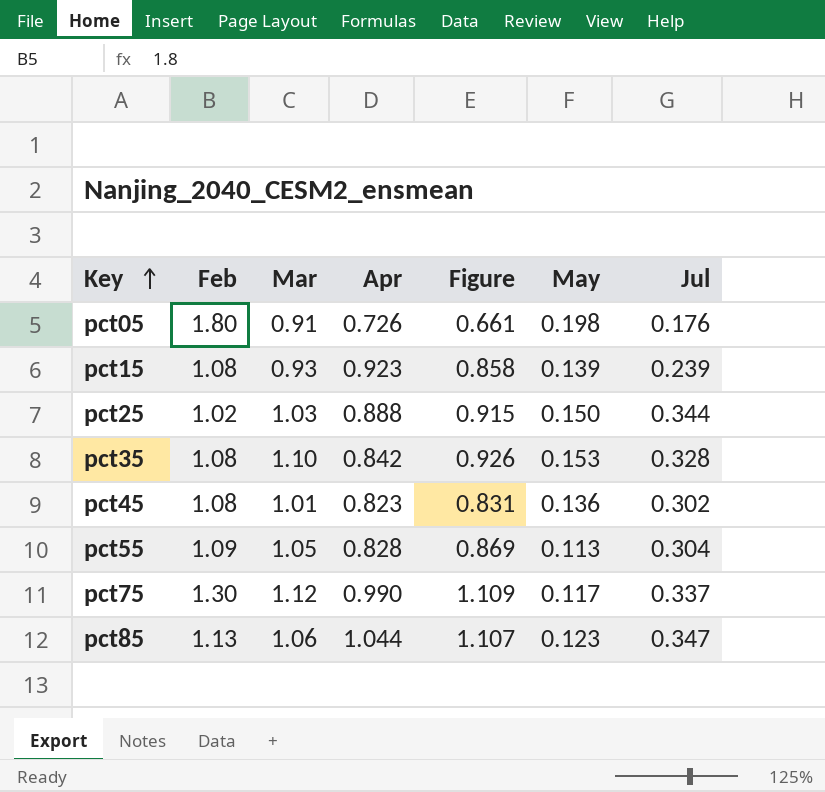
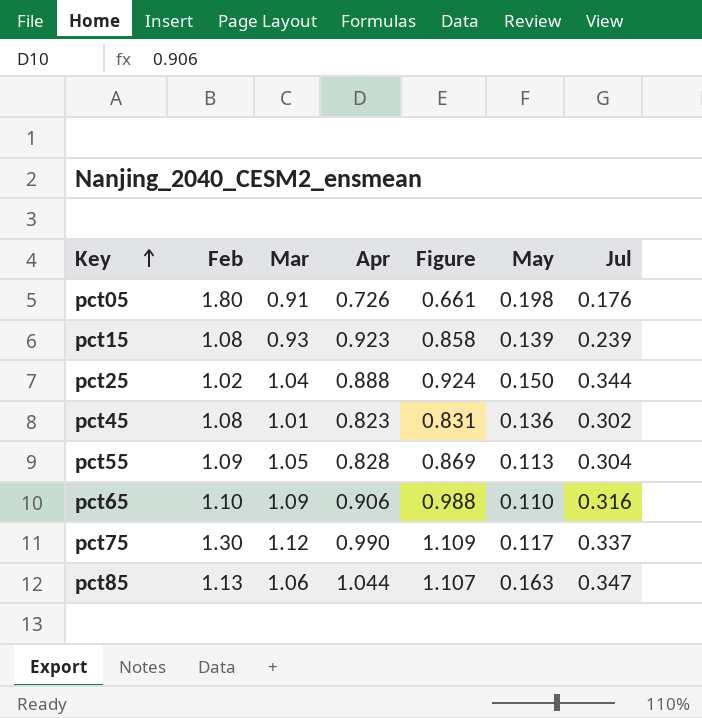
row pct35: 1.08 | 1.10 | 0.842 | 0.926 | 0.153 | 0.328 -> none
pct25 | Mar: 1.03 -> 1.04
pct25 | Figure: 0.915 -> 0.924
row pct65: none -> 1.10 | 1.09 | 0.906 | 0.988 | 0.110 | 0.316
pct85 | May: 0.123 -> 0.163

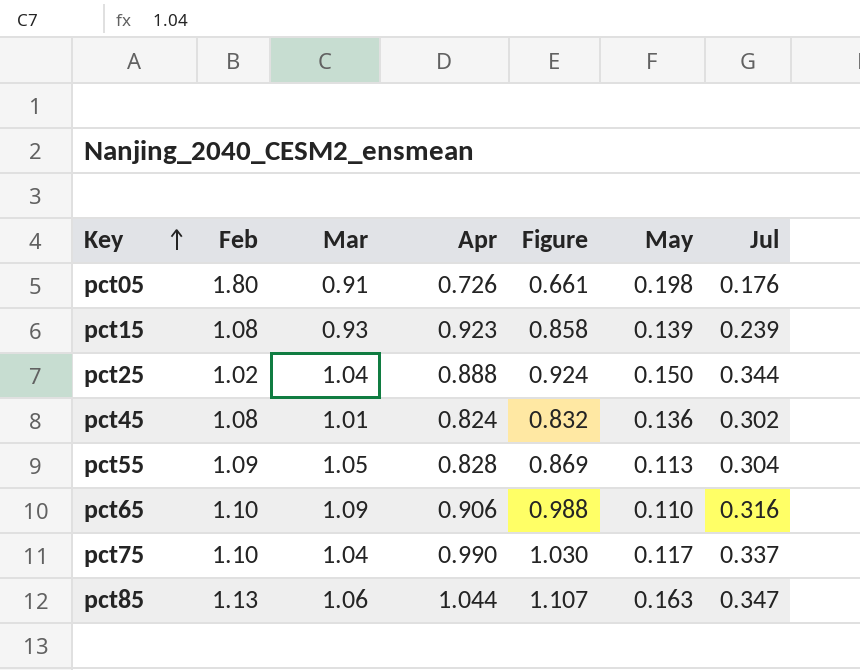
pct45 | Apr: 0.823 -> 0.824
pct45 | Figure: 0.831 -> 0.832
pct75 | Feb: 1.30 -> 1.10
pct75 | Mar: 1.12 -> 1.04
pct75 | Figure: 1.109 -> 1.030

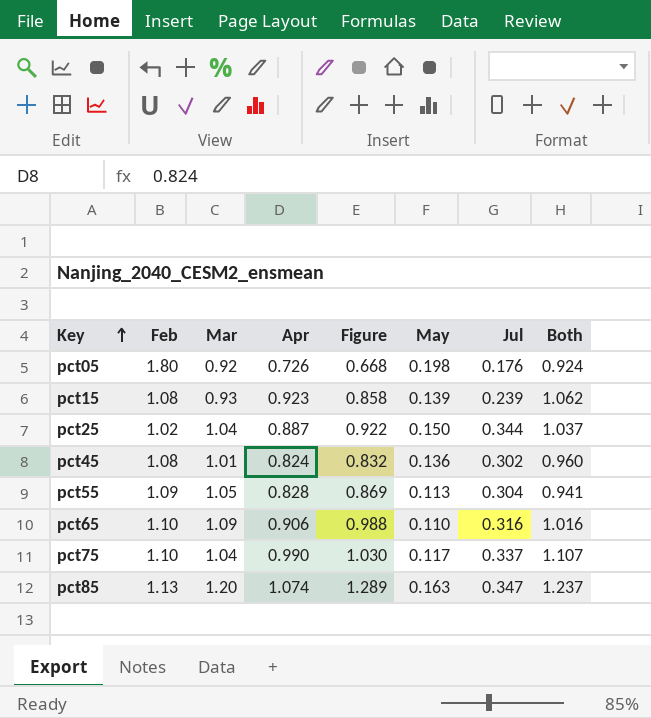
column Both | formula: none -> [Apr] + [May]
pct05 | Mar: 0.91 -> 0.92
pct05 | Figure: 0.661 -> 0.668
pct25 | Apr: 0.888 -> 0.887
pct25 | Figure: 0.924 -> 0.922
pct85 | Mar: 1.06 -> 1.20
pct85 | Apr: 1.044 -> 1.074
pct85 | Figure: 1.107 -> 1.289

